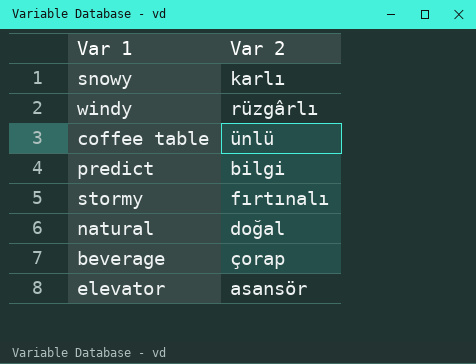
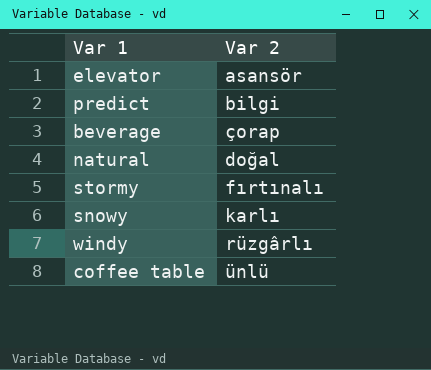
row order: none -> Var 2 ascending

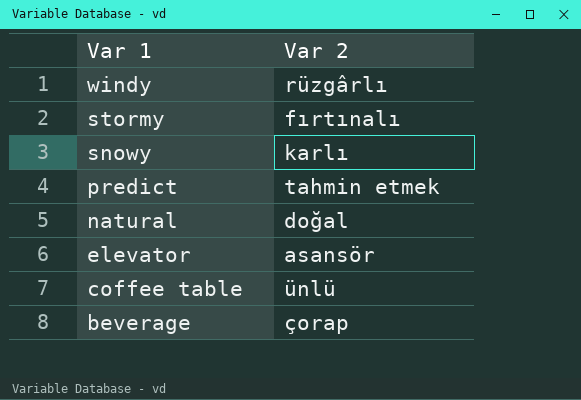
row order: Var 2 ascending -> Var 1 descending
predict | Var 2: bilgi -> tahmin etmek

